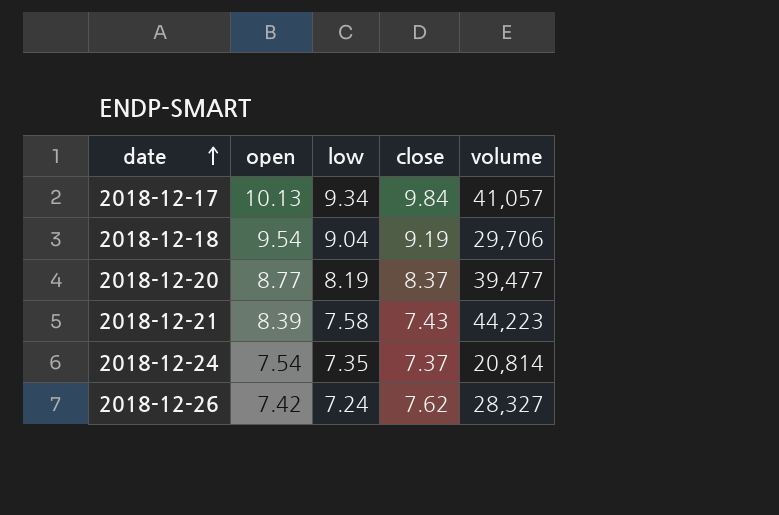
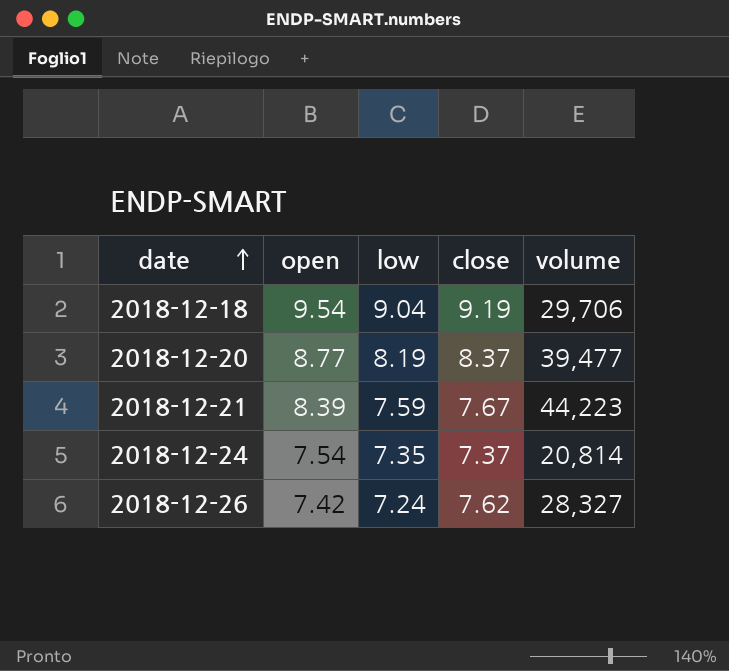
row 2018-12-17: 10.13 | 9.34 | 9.84 | 41,057 -> none
2018-12-21 | low: 7.58 -> 7.59
2018-12-21 | close: 7.43 -> 7.67

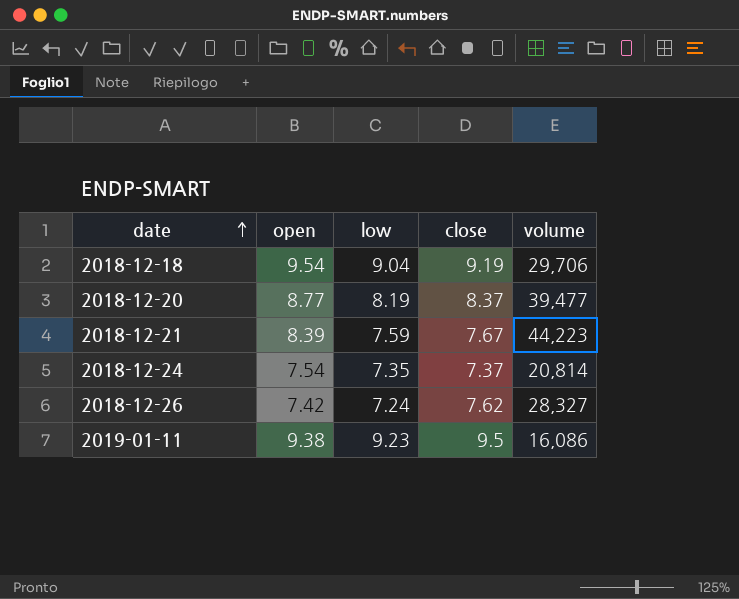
row 2019-01-11: none -> 9.38 | 9.23 | 9.5 | 16,086

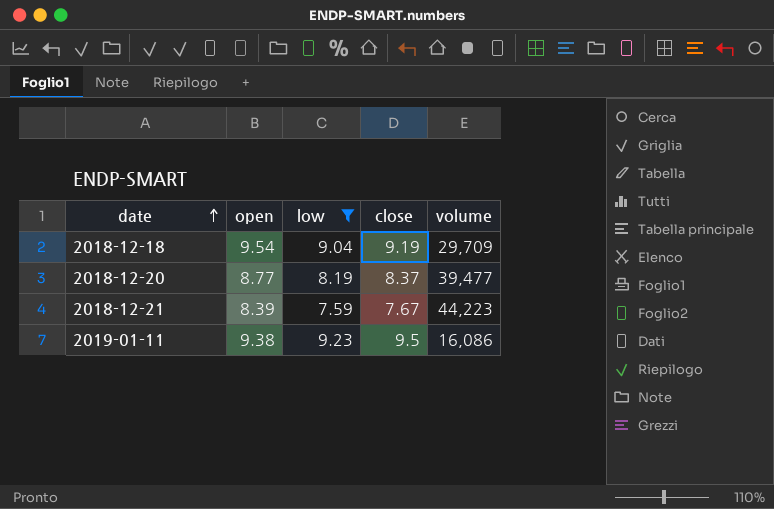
filter: none -> low >= 7.59
2018-12-18 | volume: 29,706 -> 29,709

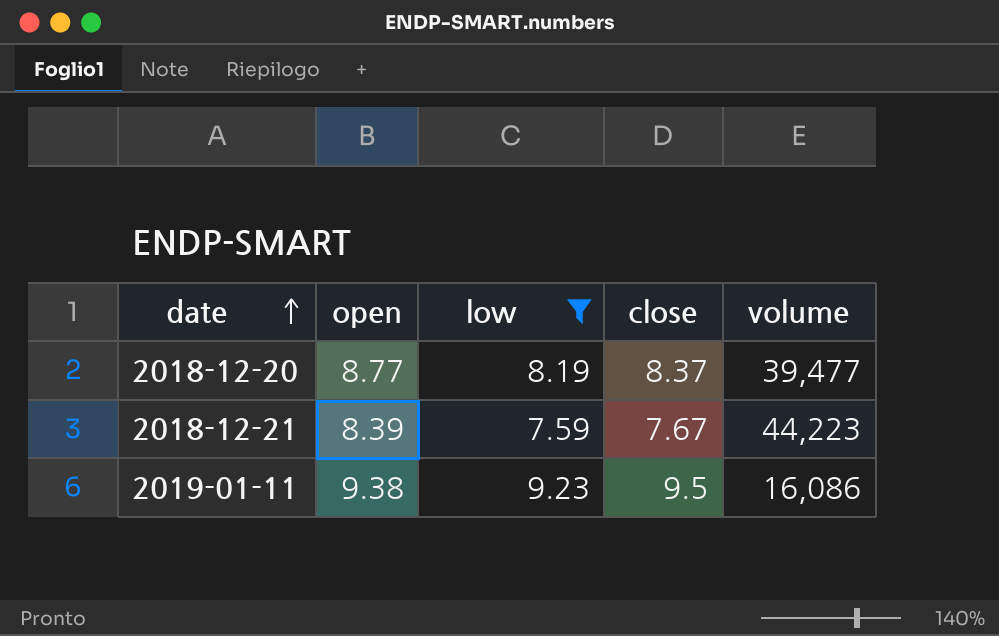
row 2018-12-18: 9.54 | 9.04 | 9.19 | 29,709 -> none

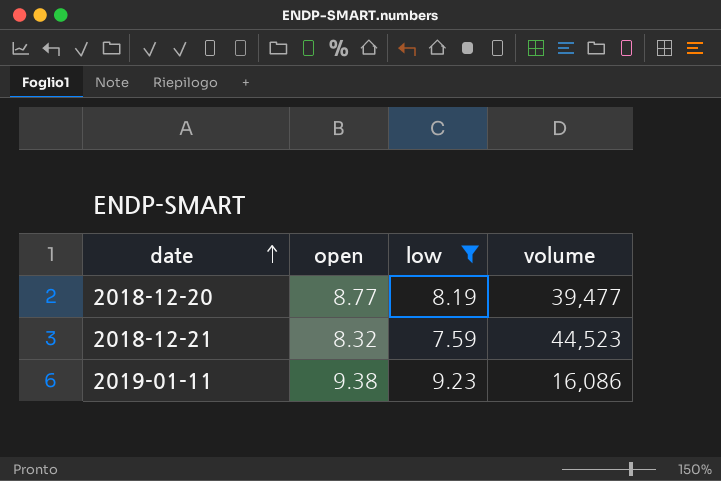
column close | position: 4 -> none
2018-12-21 | open: 8.39 -> 8.32
2018-12-21 | volume: 44,223 -> 44,523

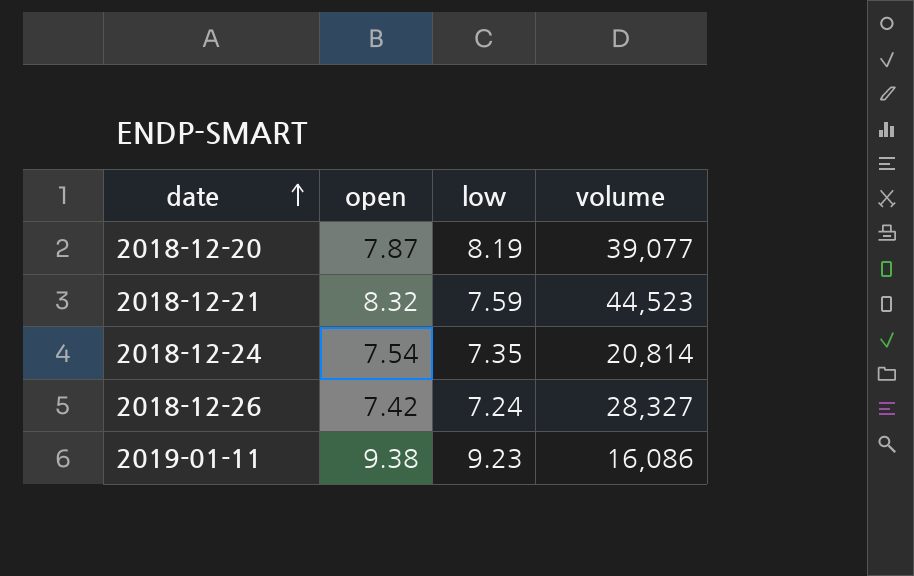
filter: low >= 7.59 -> none
2018-12-20 | open: 8.77 -> 7.87
2018-12-20 | volume: 39,477 -> 39,077

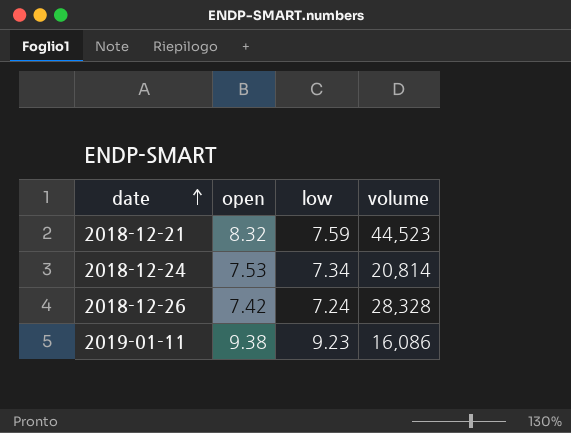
row 2018-12-20: 7.87 | 8.19 | 39,077 -> none
2018-12-24 | open: 7.54 -> 7.53
2018-12-24 | low: 7.35 -> 7.34
2018-12-26 | volume: 28,327 -> 28,328

